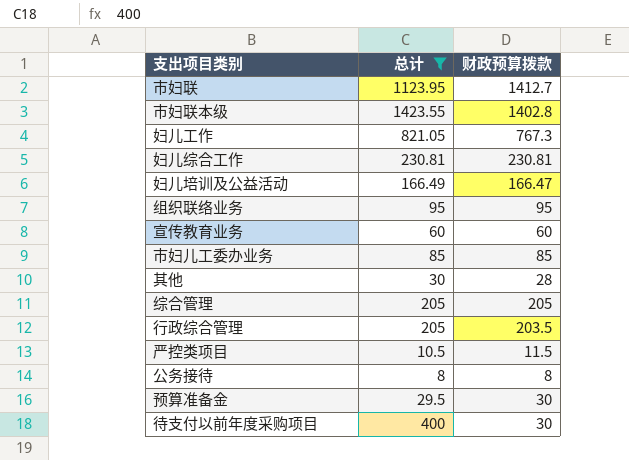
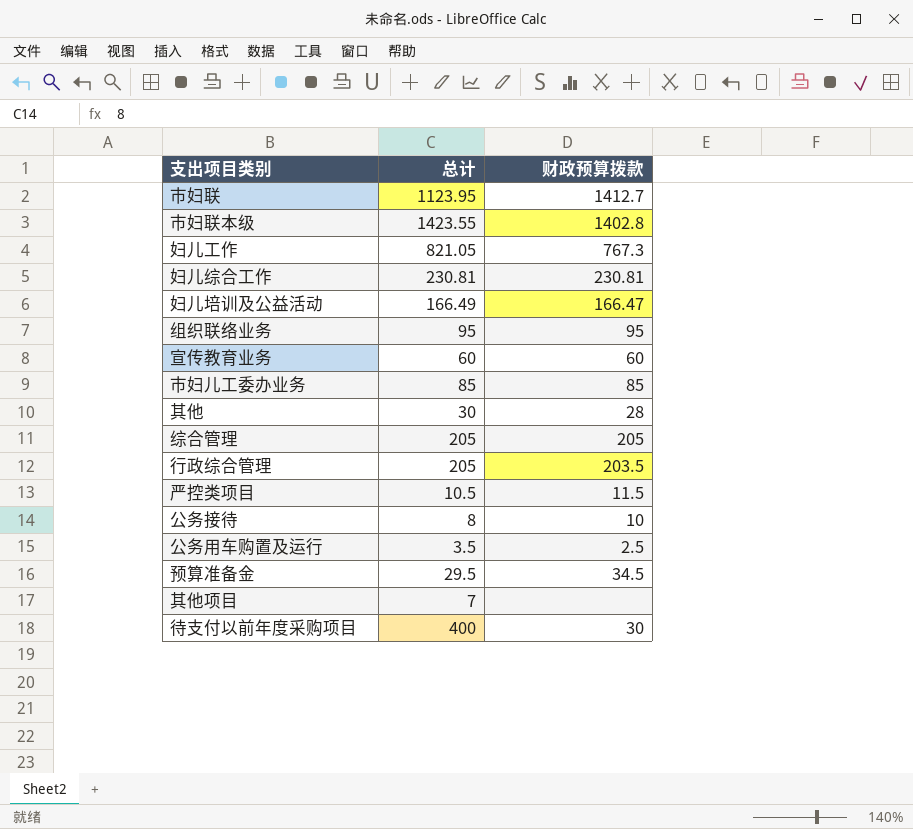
filter: 总计 >= 8 -> none
公务接待 | 财政预算拨款: 8 -> 10
预算准备金 | 财政预算拨款: 30 -> 34.5

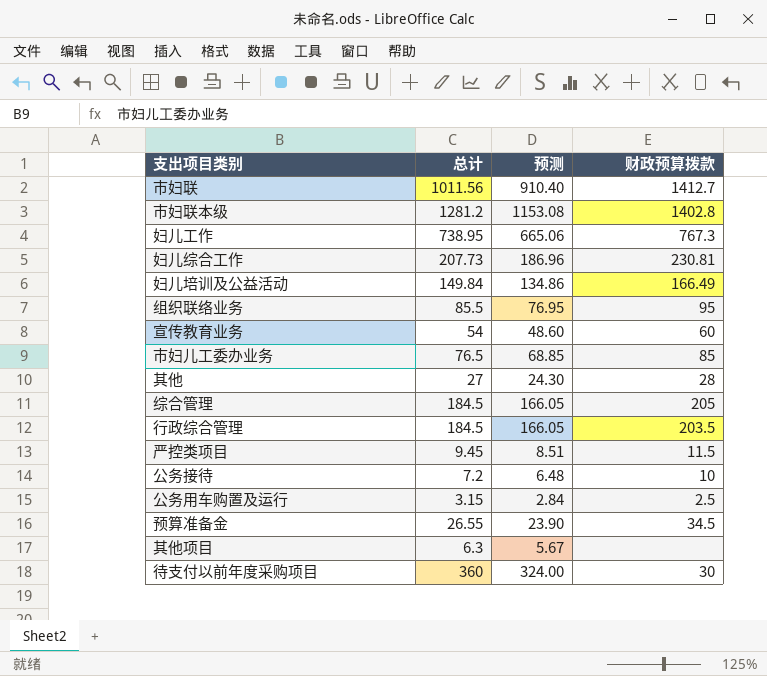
column 预测 | formula: none -> [总计] * 0.9
市妇联 | 总计: 1123.95 -> 1011.56
市妇联本级 | 总计: 1423.55 -> 1281.2
妇儿工作 | 总计: 821.05 -> 738.95
妇儿综合工作 | 总计: 230.81 -> 207.73
妇儿培训及公益活动 | 总计: 166.49 -> 149.84
妇儿培训及公益活动 | 财政预算拨款: 166.47 -> 166.49
组织联络业务 | 总计: 95 -> 85.5
宣传教育业务 | 总计: 60 -> 54
市妇儿工委办业务 | 总计: 85 -> 76.5
其他 | 总计: 30 -> 27
综合管理 | 总计: 205 -> 184.5
行政综合管理 | 总计: 205 -> 184.5
严控类项目 | 总计: 10.5 -> 9.45
公务接待 | 总计: 8 -> 7.2
公务用车购置及运行 | 总计: 3.5 -> 3.15
预算准备金 | 总计: 29.5 -> 26.55
其他项目 | 总计: 7 -> 6.3
待支付以前年度采购项目 | 总计: 400 -> 360

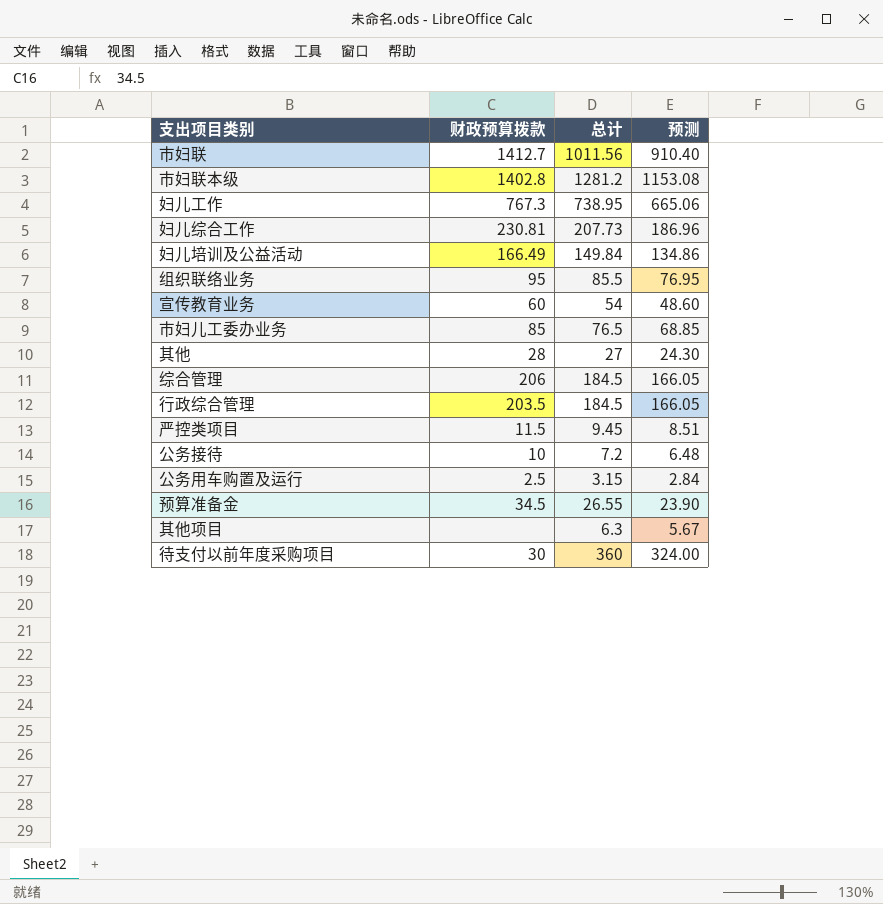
column 财政预算拨款 | position: 4 -> 2
综合管理 | 财政预算拨款: 205 -> 206

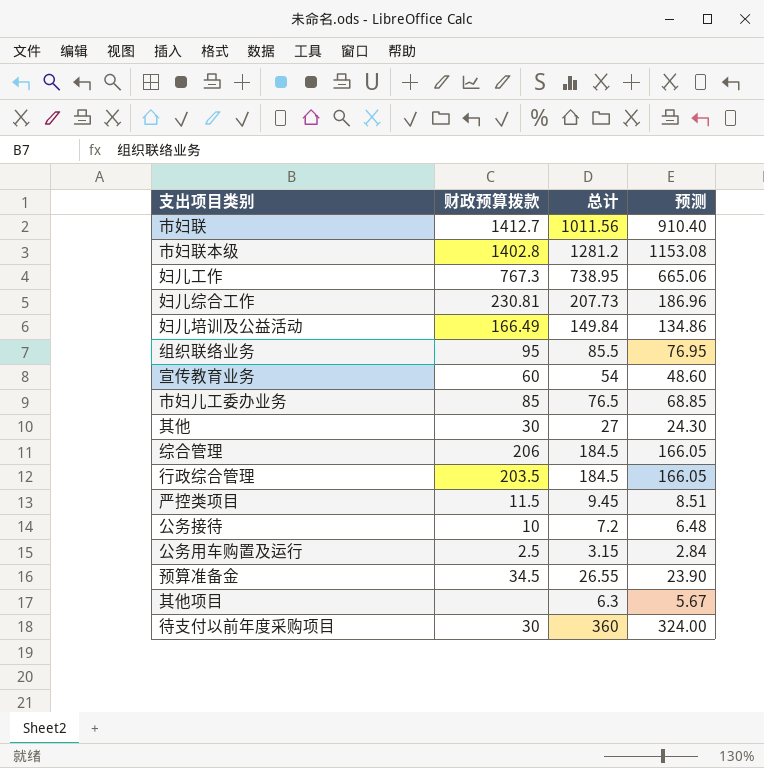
其他 | 财政预算拨款: 28 -> 30

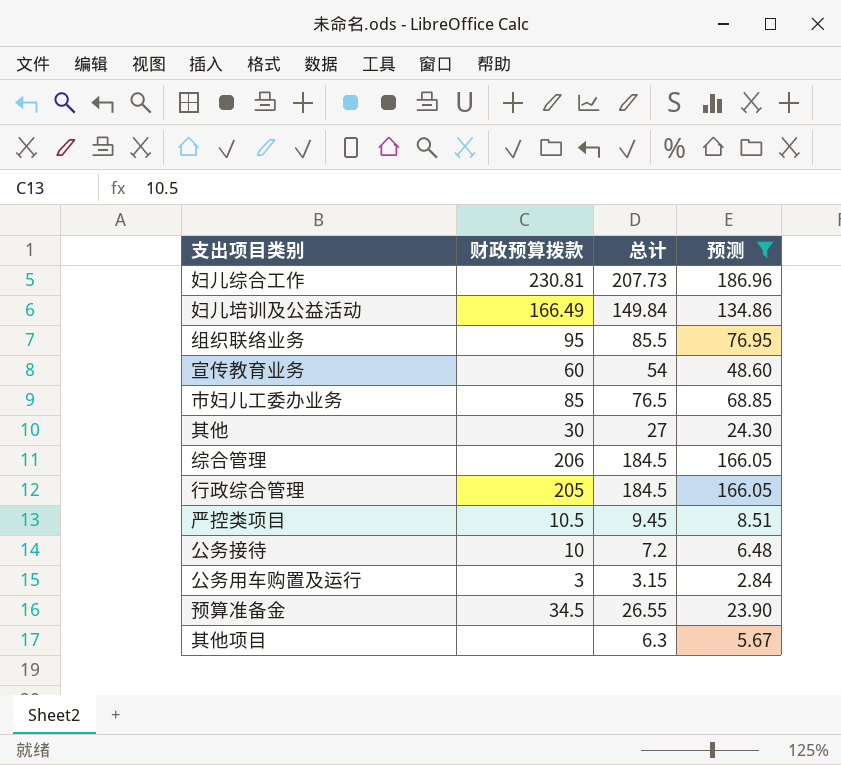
filter: none -> 预测 <= 186.96
行政综合管理 | 财政预算拨款: 203.5 -> 205
严控类项目 | 财政预算拨款: 11.5 -> 10.5
公务用车购置及运行 | 财政预算拨款: 2.5 -> 3

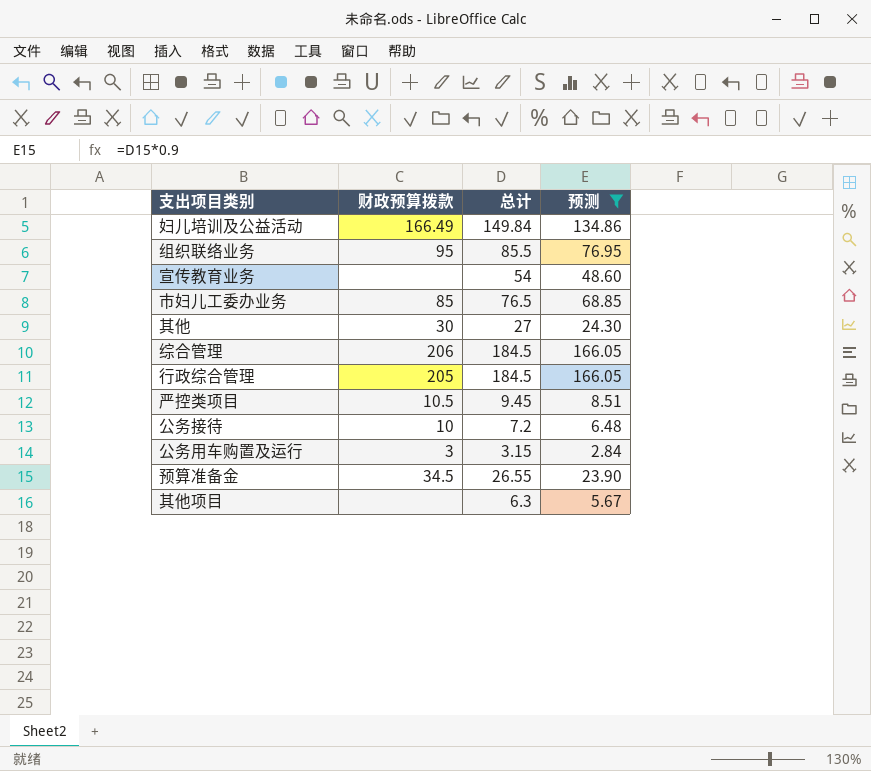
row 妇儿综合工作: 230.81 | 207.73 | 186.96 -> none
宣传教育业务 | 财政预算拨款: 60 -> none

